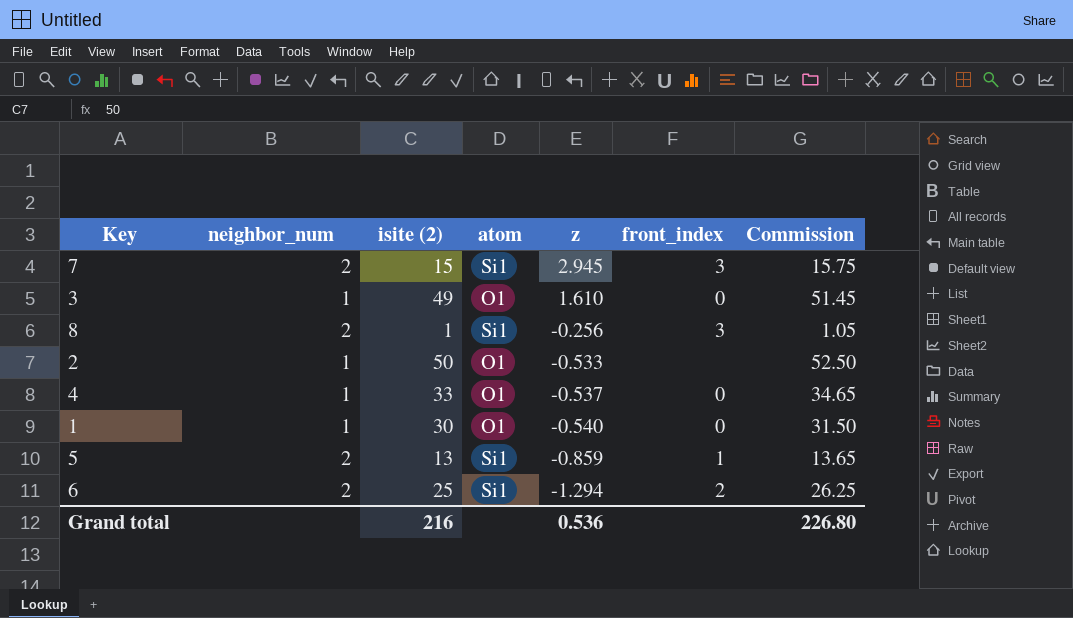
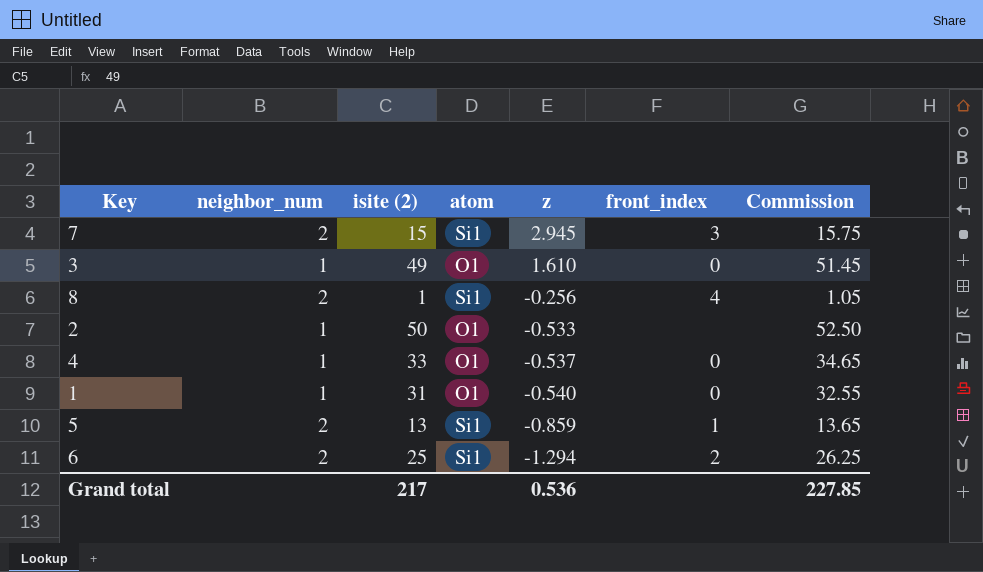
8 | front_index: 3 -> 4
1 | isite (2): 30 -> 31
1 | Commission: 31.50 -> 32.55
Grand total | isite (2): 216 -> 217
Grand total | Commission: 226.80 -> 227.85

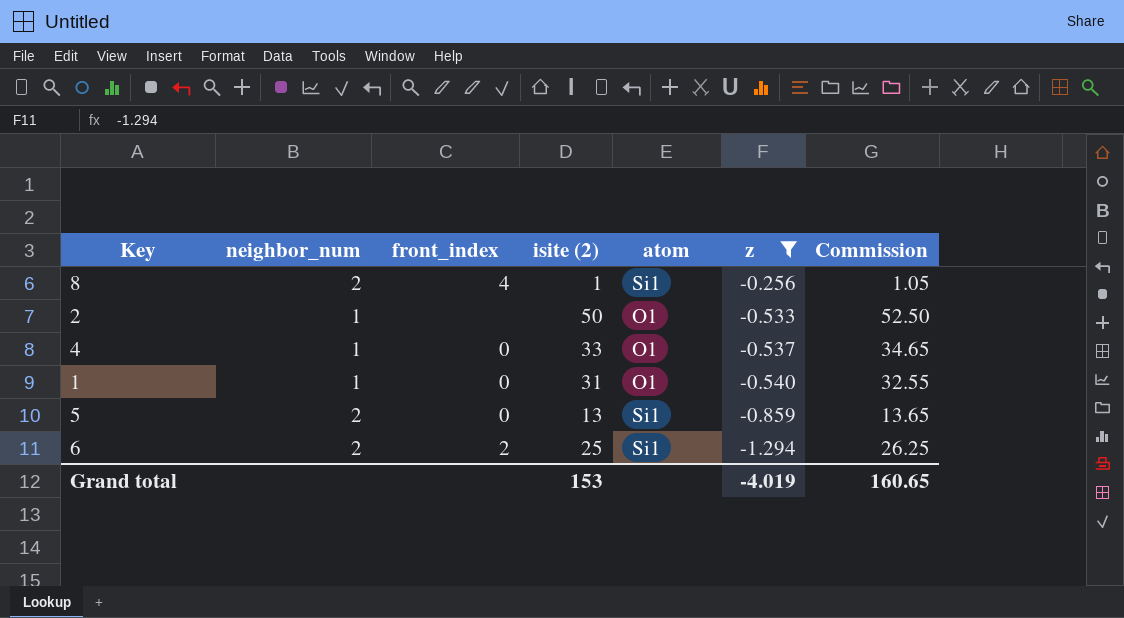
filter: none -> z <= -0.256
column front_index | position: 6 -> 3
5 | front_index: 1 -> 0
Grand total | isite (2): 217 -> 153
Grand total | z: 0.536 -> -4.019
Grand total | Commission: 227.85 -> 160.65

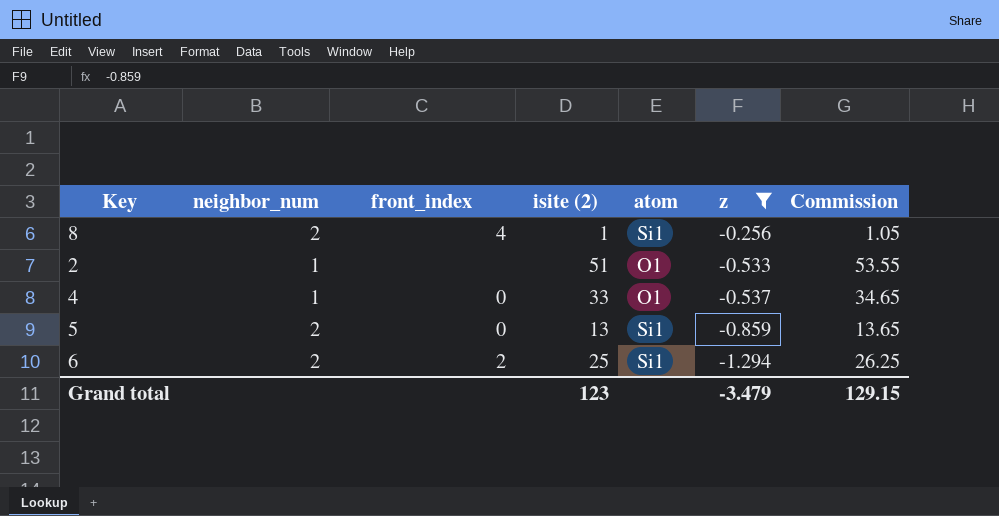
row 1: 1 | 0 | 31 | O1 | -0.540 | 32.55 -> none
2 | isite (2): 50 -> 51
2 | Commission: 52.50 -> 53.55
Grand total | isite (2): 153 -> 123
Grand total | z: -4.019 -> -3.479
Grand total | Commission: 160.65 -> 129.15

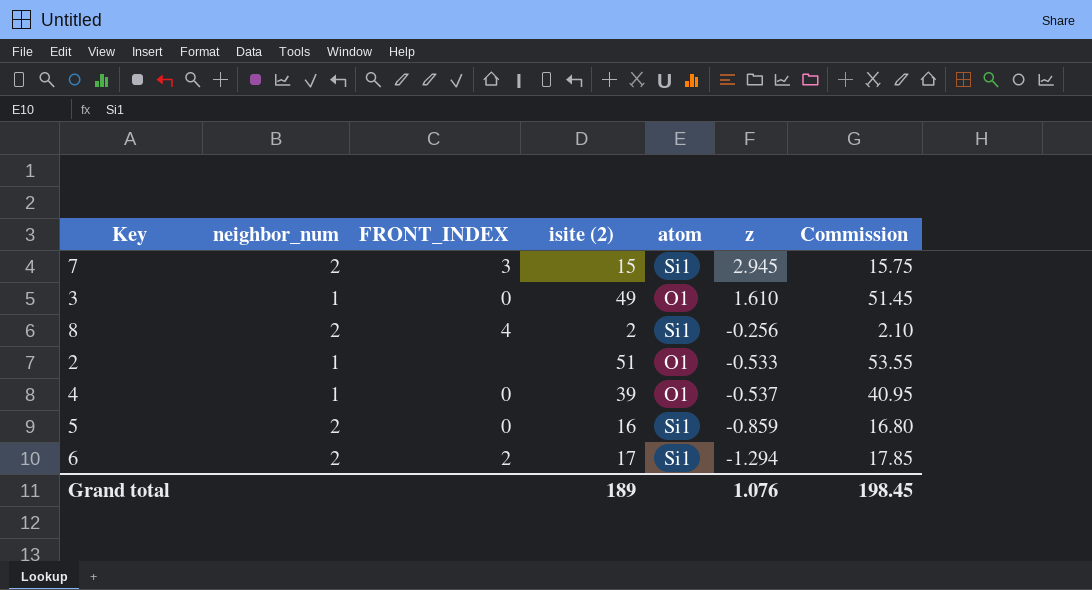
filter: z <= -0.256 -> none
column name: front_index -> FRONT_INDEX
8 | isite (2): 1 -> 2
8 | Commission: 1.05 -> 2.10
4 | isite (2): 33 -> 39
4 | Commission: 34.65 -> 40.95
5 | isite (2): 13 -> 16
5 | Commission: 13.65 -> 16.80
6 | isite (2): 25 -> 17
6 | Commission: 26.25 -> 17.85
Grand total | isite (2): 123 -> 189
Grand total | z: -3.479 -> 1.076
Grand total | Commission: 129.15 -> 198.45

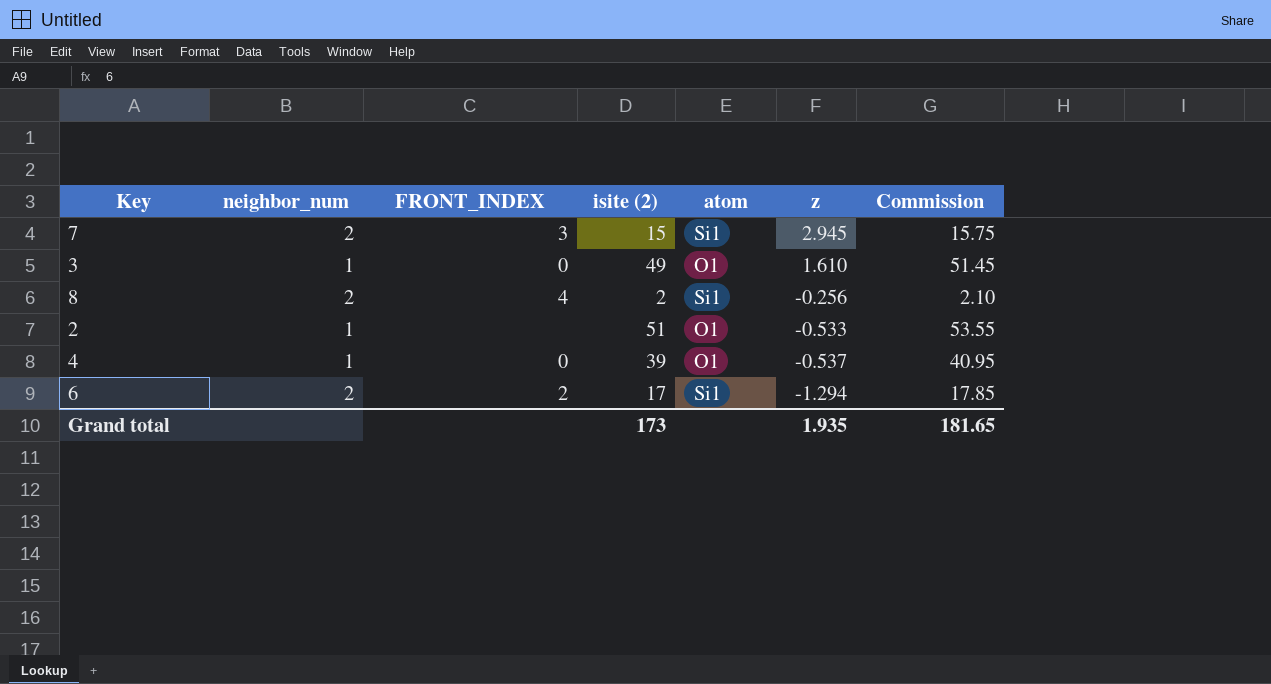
row 5: 2 | 0 | 16 | Si1 | -0.859 | 16.80 -> none
Grand total | isite (2): 189 -> 173
Grand total | z: 1.076 -> 1.935
Grand total | Commission: 198.45 -> 181.65

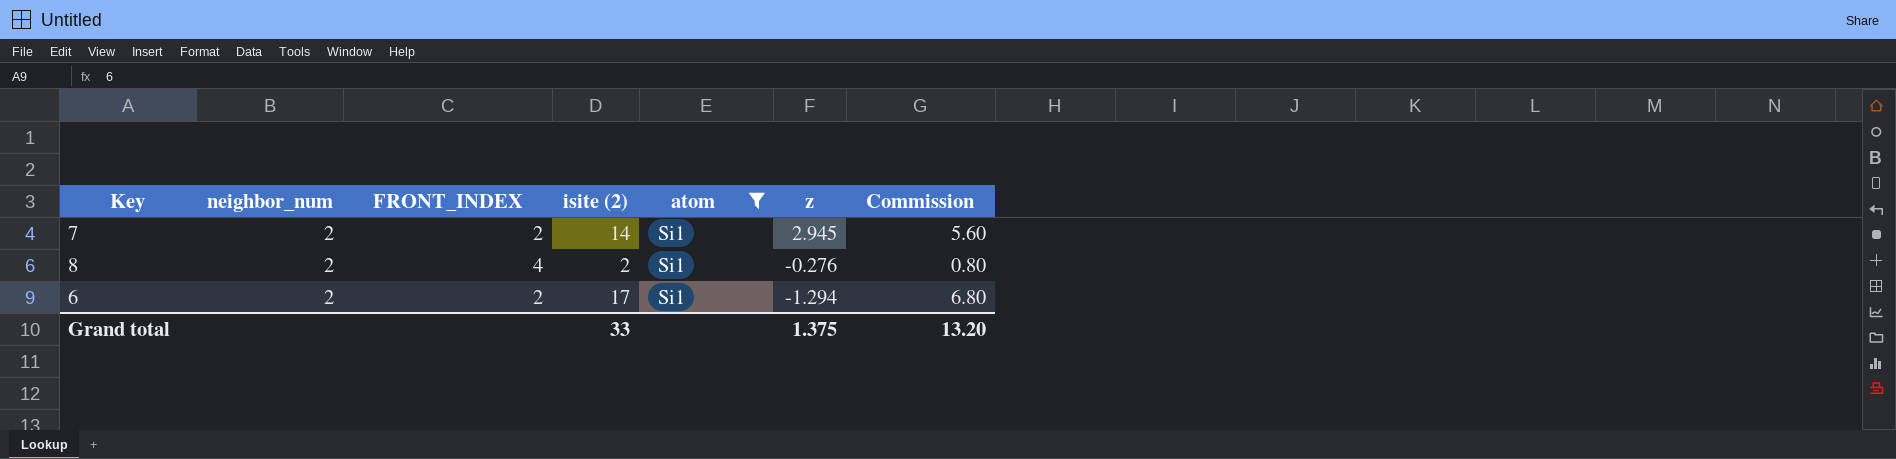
filter: none -> atom = Si1
column Commission | formula: [isite (2)] * 1.05 -> [isite (2)] * 0.4
7 | FRONT_INDEX: 3 -> 2
7 | isite (2): 15 -> 14
8 | z: -0.256 -> -0.276
Grand total | isite (2): 173 -> 33
Grand total | z: 1.935 -> 1.375
Grand total | Commission: 181.65 -> 13.20

